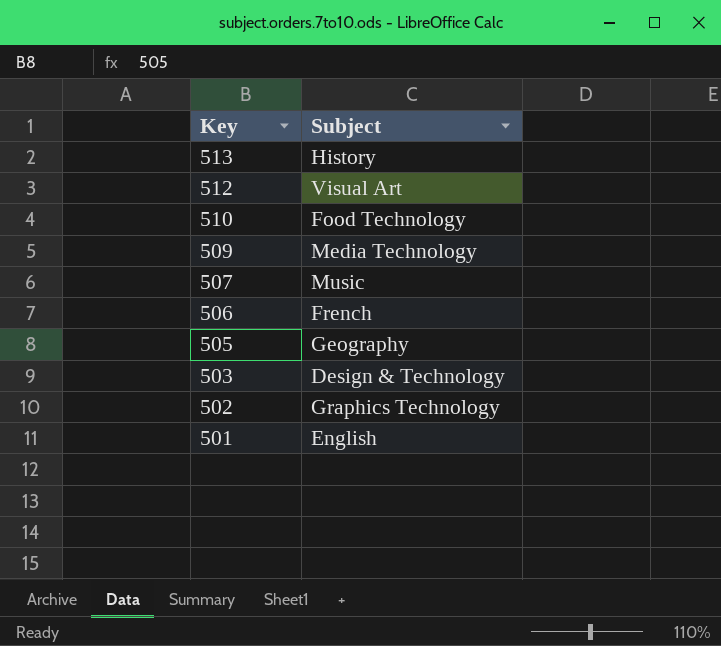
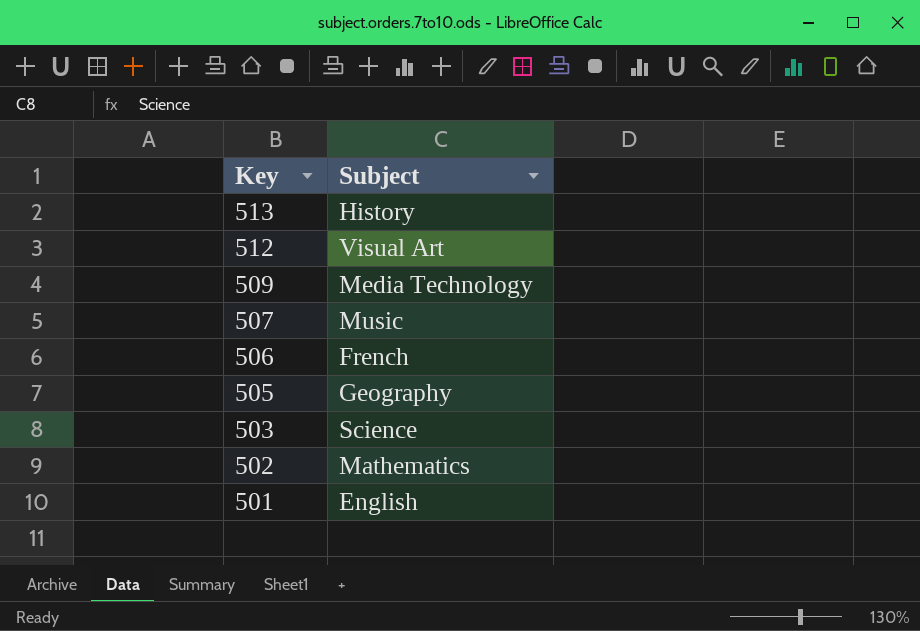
row 510: Food Technology -> none
503 | Subject: Design & Technology -> Science
502 | Subject: Graphics Technology -> Mathematics

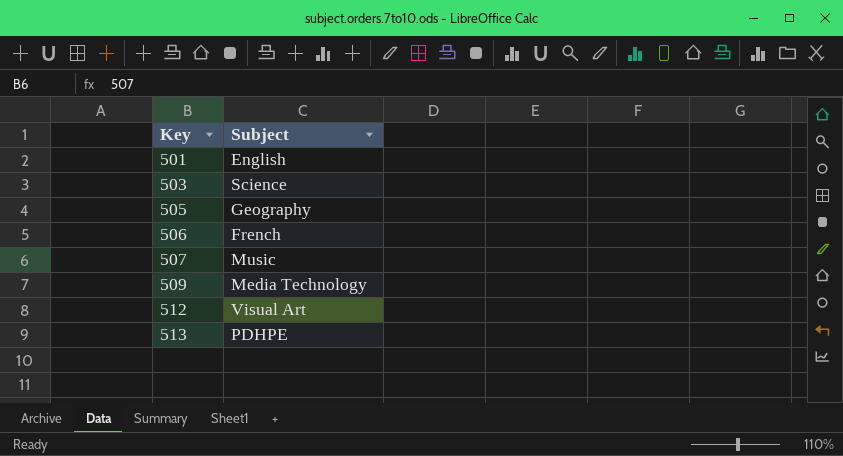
row order: Key descending -> Key ascending
row 502: Mathematics -> none
513 | Subject: History -> PDHPE

